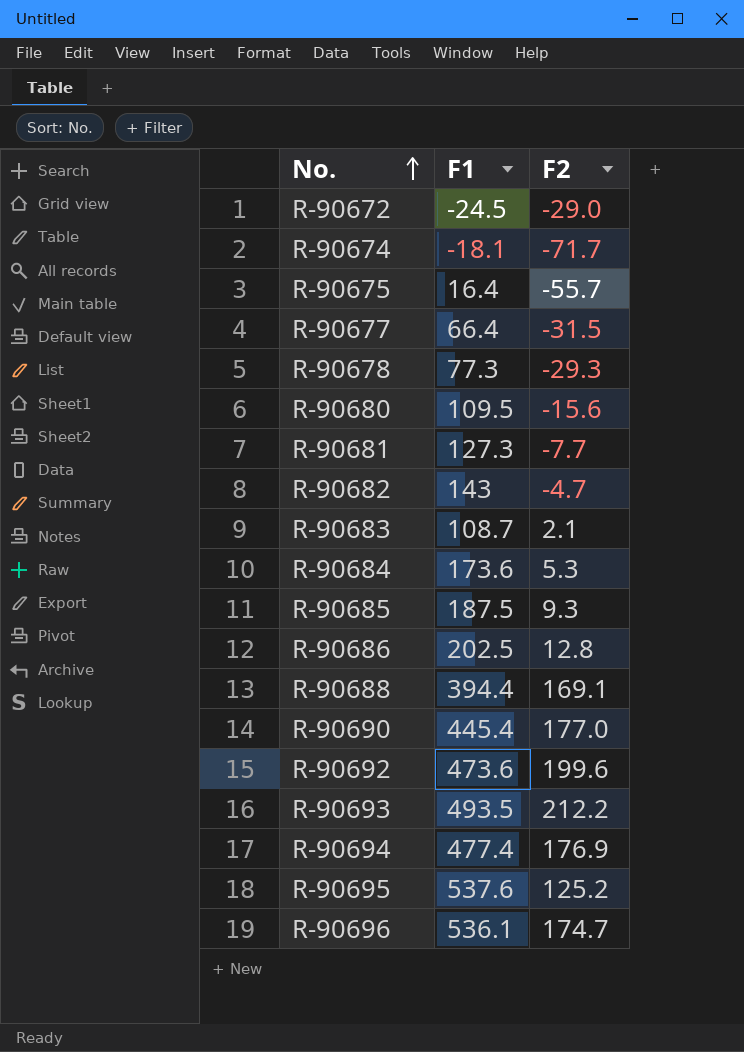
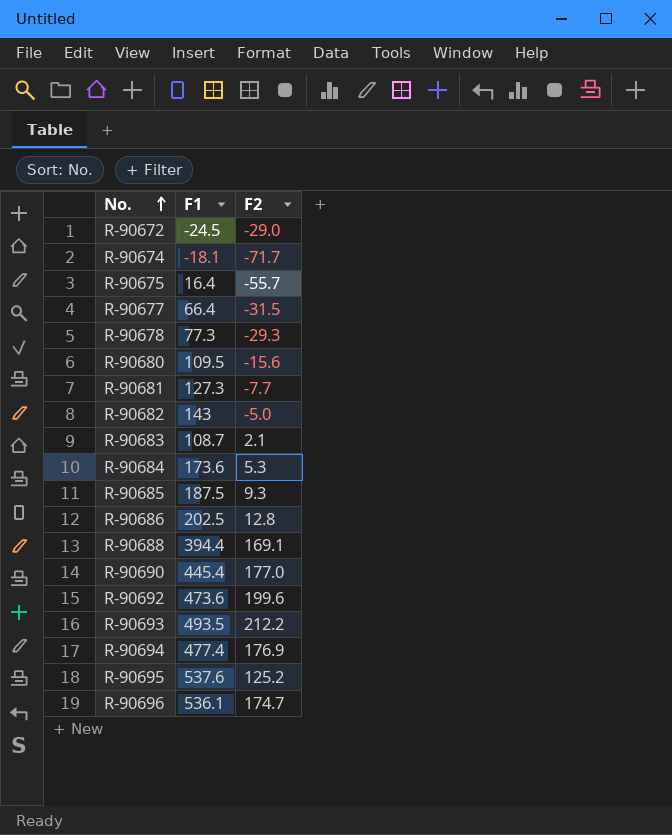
R-90682 | F2: -4.7 -> -5.0

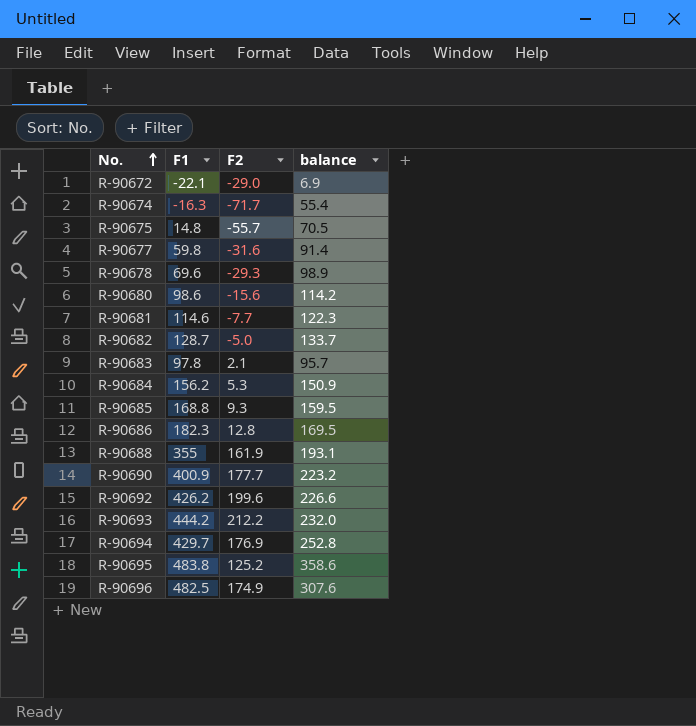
column balance | formula: none -> [F1] - [F2]
R-90672 | F1: -24.5 -> -22.1
R-90674 | F1: -18.1 -> -16.3
R-90675 | F1: 16.4 -> 14.8
R-90677 | F1: 66.4 -> 59.8
R-90677 | F2: -31.5 -> -31.6
R-90678 | F1: 77.3 -> 69.6
R-90680 | F1: 109.5 -> 98.6
R-90681 | F1: 127.3 -> 114.6
R-90682 | F1: 143 -> 128.7
R-90683 | F1: 108.7 -> 97.8
R-90684 | F1: 173.6 -> 156.2
R-90685 | F1: 187.5 -> 168.8
R-90686 | F1: 202.5 -> 182.3
R-90688 | F1: 394.4 -> 355
R-90688 | F2: 169.1 -> 161.9
R-90690 | F1: 445.4 -> 400.9
R-90690 | F2: 177.0 -> 177.7
R-90692 | F1: 473.6 -> 426.2
R-90693 | F1: 493.5 -> 444.2
R-90694 | F1: 477.4 -> 429.7
R-90695 | F1: 537.6 -> 483.8
R-90696 | F1: 536.1 -> 482.5
R-90696 | F2: 174.7 -> 174.9

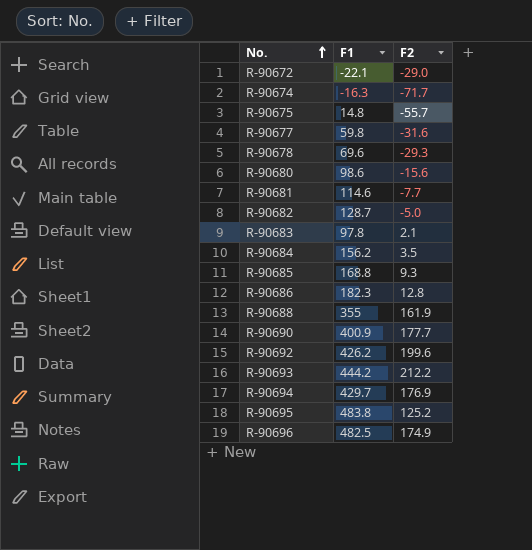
column balance | formula: [F1] - [F2] -> none
R-90684 | F2: 5.3 -> 3.5

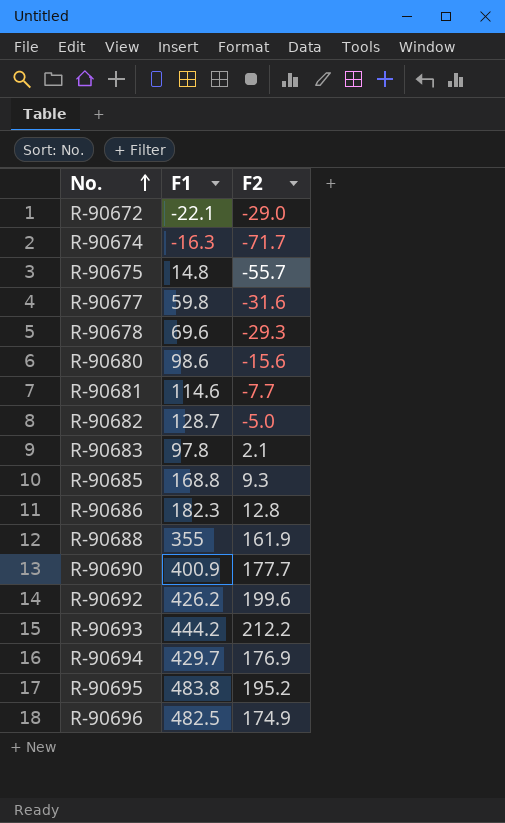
row R-90684: 156.2 | 3.5 -> none
R-90695 | F2: 125.2 -> 195.2

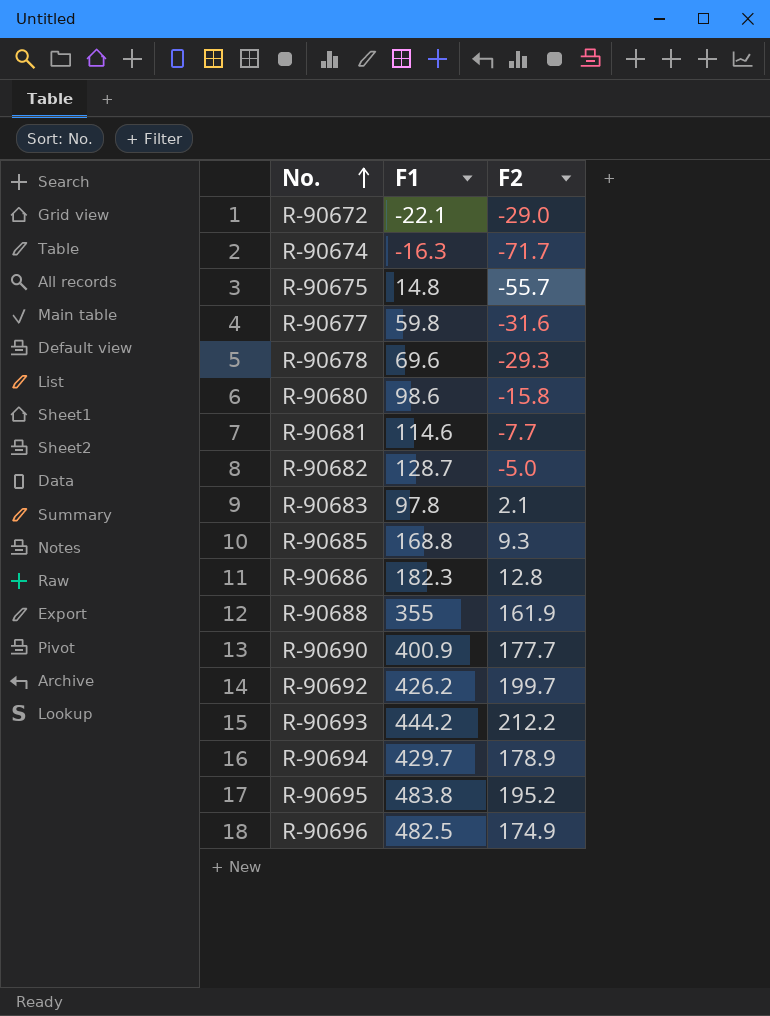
R-90680 | F2: -15.6 -> -15.8
R-90692 | F2: 199.6 -> 199.7
R-90694 | F2: 176.9 -> 178.9

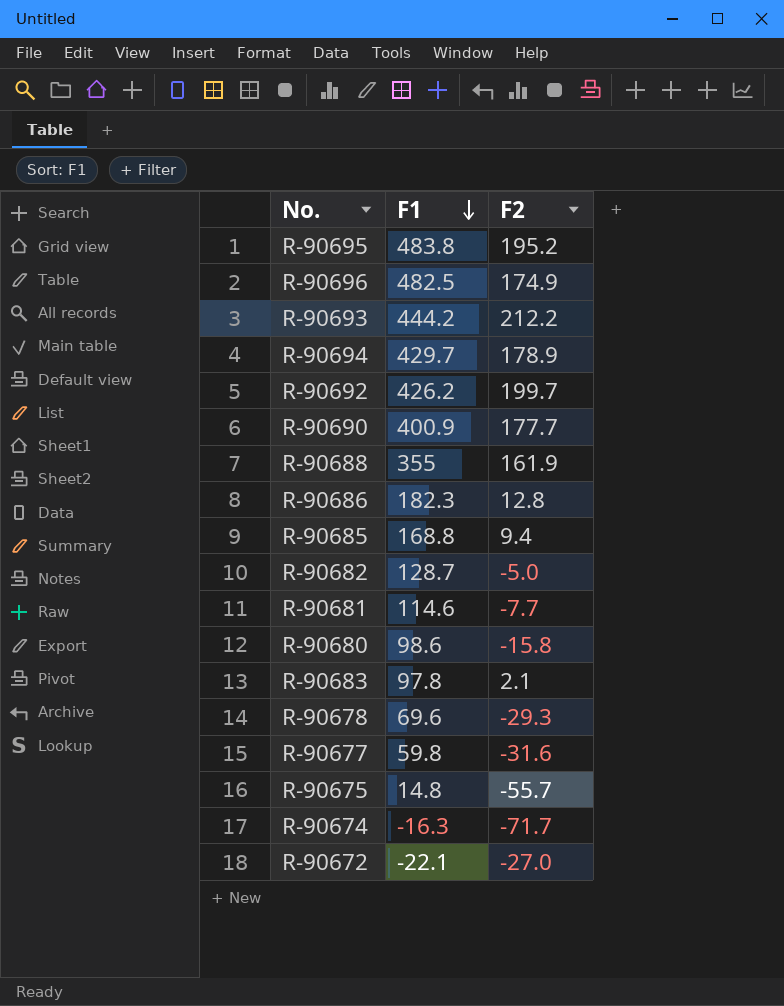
row order: No. ascending -> F1 descending
R-90685 | F2: 9.3 -> 9.4
R-90672 | F2: -29.0 -> -27.0

